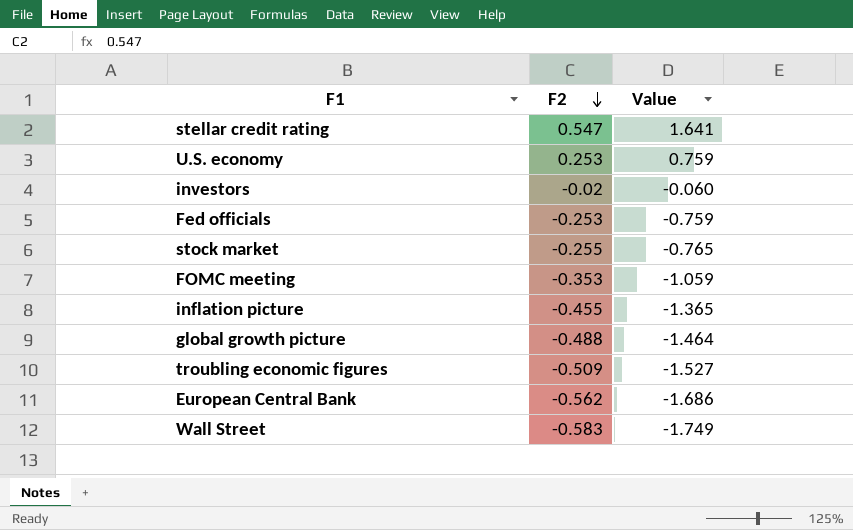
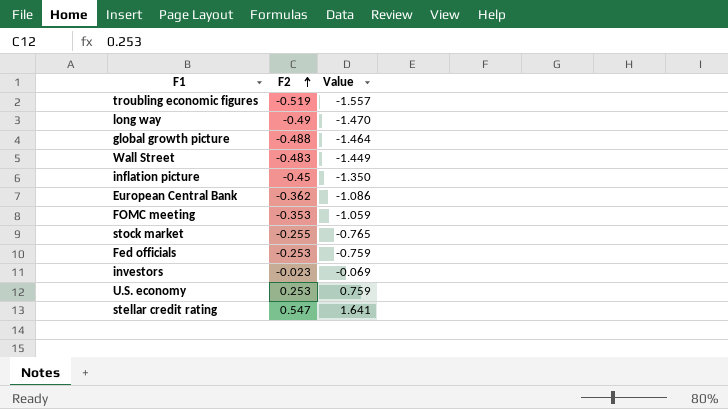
row order: F2 descending -> F2 ascending
troubling economic figures | F2: -0.509 -> -0.519
troubling economic figures | Value: -1.527 -> -1.557
row long way: none -> -0.49 | -1.470
Wall Street | F2: -0.583 -> -0.483
Wall Street | Value: -1.749 -> -1.449
inflation picture | F2: -0.455 -> -0.45
inflation picture | Value: -1.365 -> -1.350
European Central Bank | F2: -0.562 -> -0.362
European Central Bank | Value: -1.686 -> -1.086
investors | F2: -0.02 -> -0.023
investors | Value: -0.060 -> -0.069

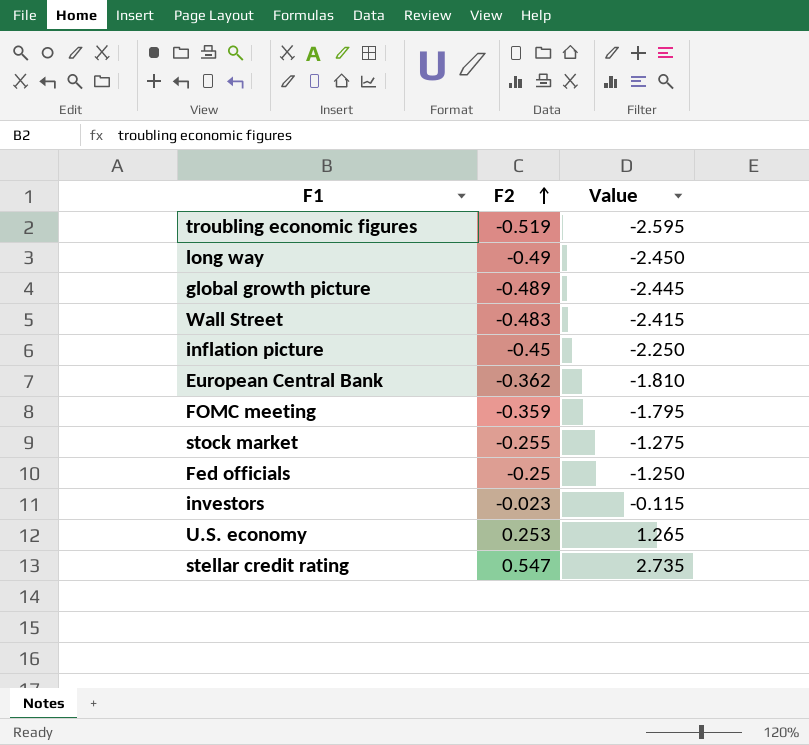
column Value | formula: [F2] * 3 -> [F2] * 5
global growth picture | F2: -0.488 -> -0.489
FOMC meeting | F2: -0.353 -> -0.359
Fed officials | F2: -0.253 -> -0.25

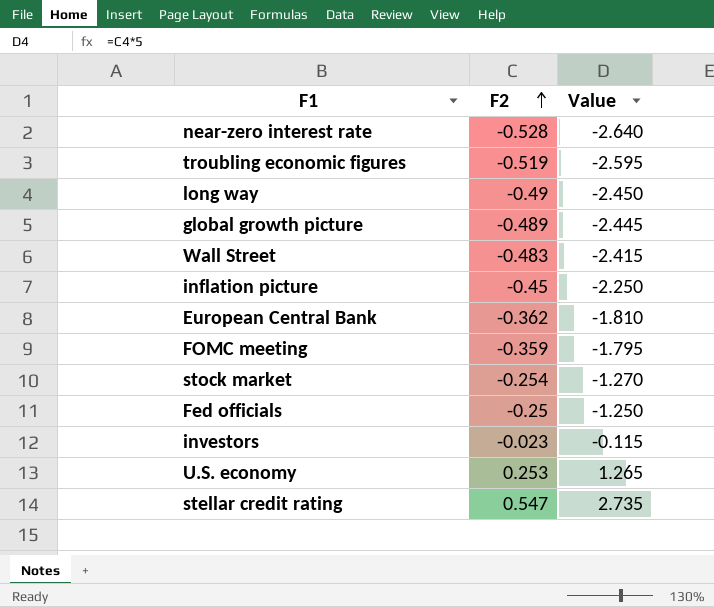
row near-zero interest rate: none -> -0.528 | -2.640
stock market | F2: -0.255 -> -0.254
stock market | Value: -1.275 -> -1.270

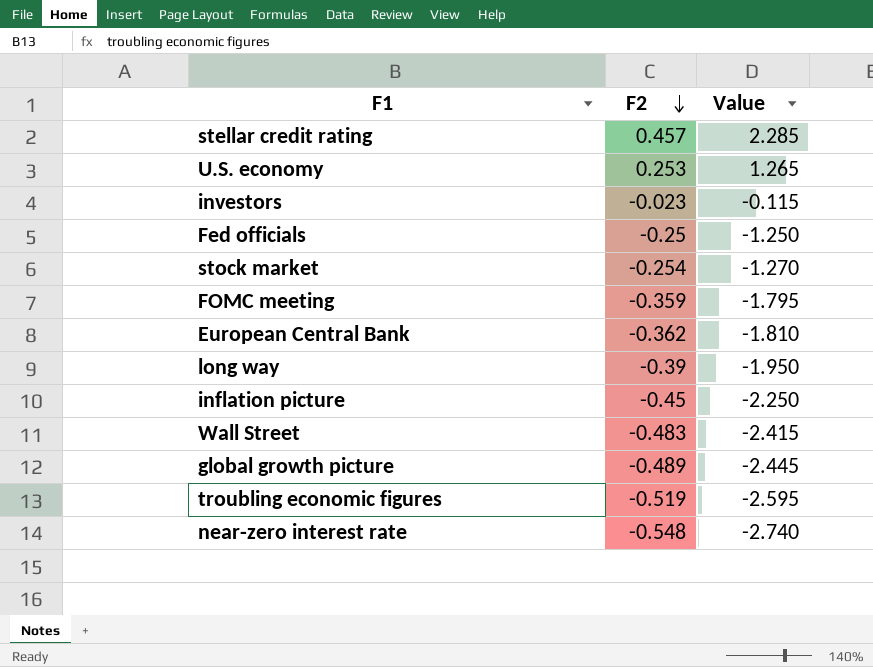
row order: F2 ascending -> F2 descending
stellar credit rating | F2: 0.547 -> 0.457
stellar credit rating | Value: 2.735 -> 2.285
long way | F2: -0.49 -> -0.39
long way | Value: -2.450 -> -1.950
near-zero interest rate | F2: -0.528 -> -0.548
near-zero interest rate | Value: -2.640 -> -2.740

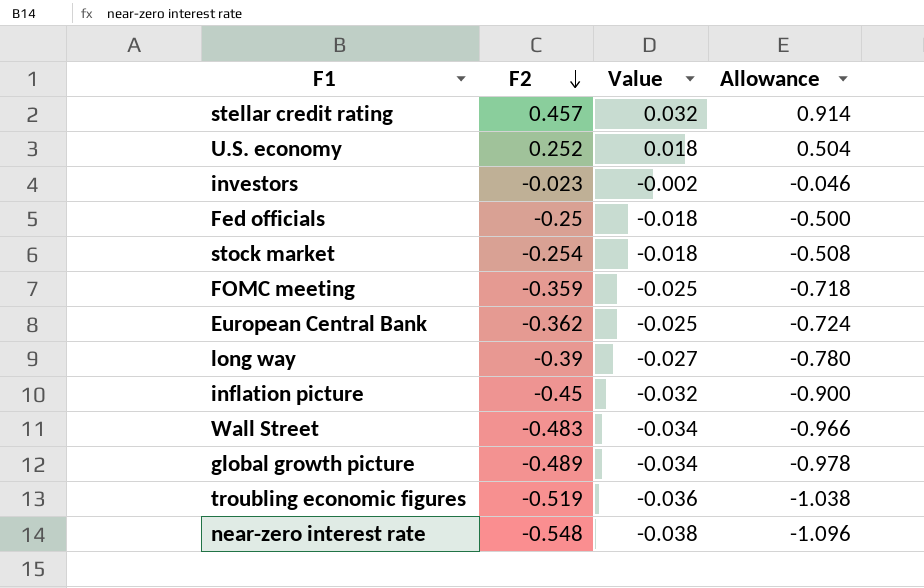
column Value | formula: [F2] * 5 -> [F2] * 0.07
column Allowance | formula: none -> [F2] * 2
U.S. economy | F2: 0.253 -> 0.252

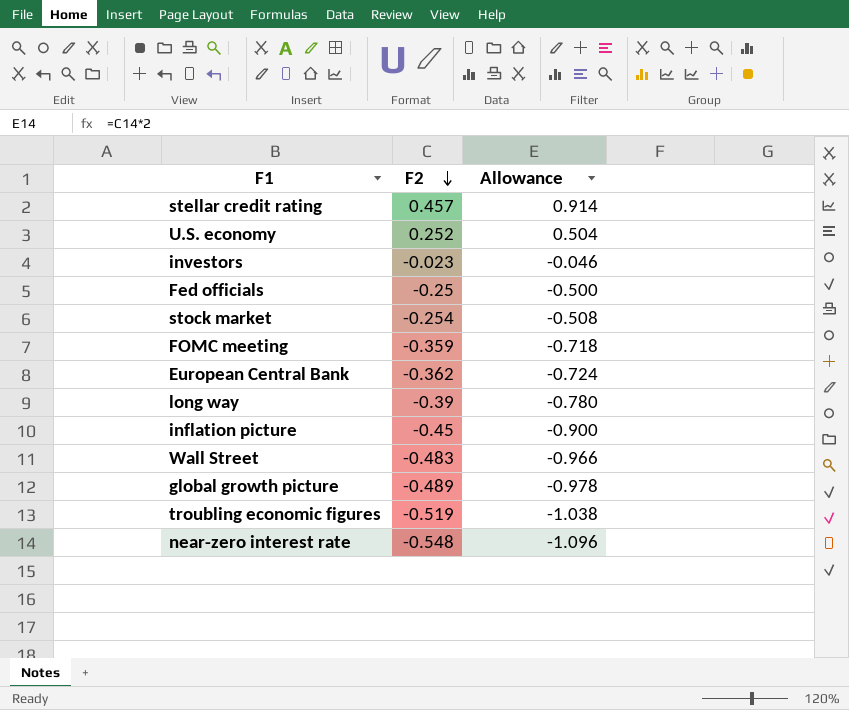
column Value | formula: [F2] * 0.07 -> none

